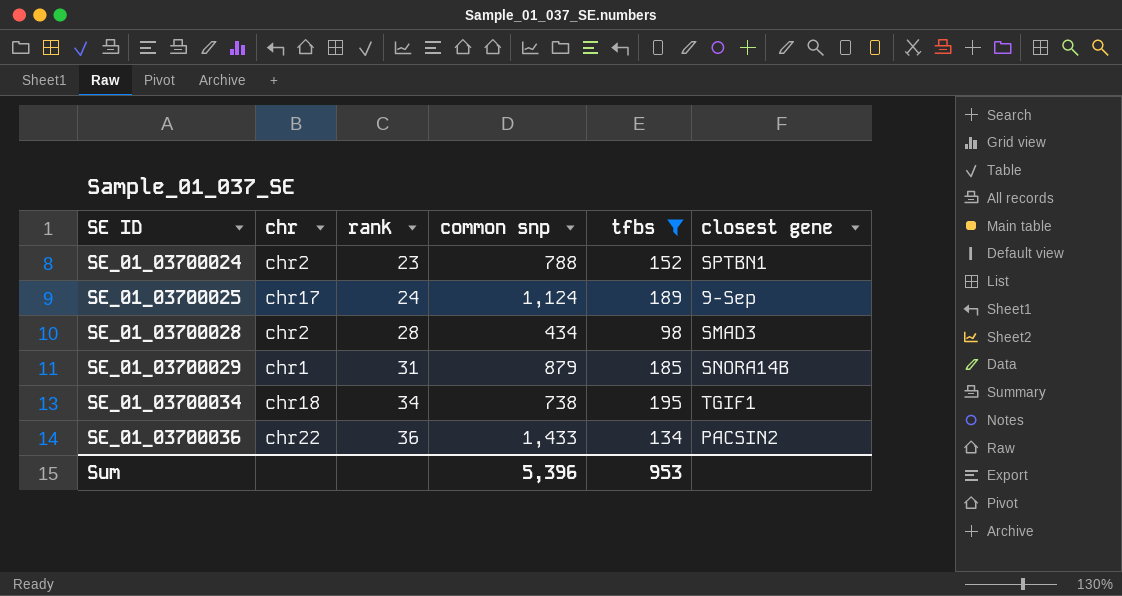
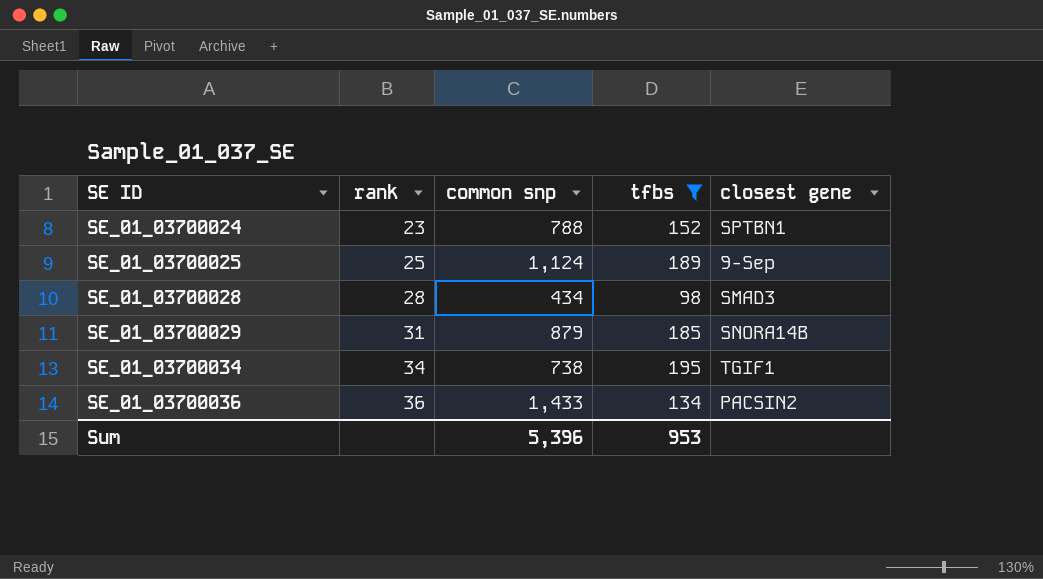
column chr | position: 2 -> none
SE_01_03700025 | rank: 24 -> 25

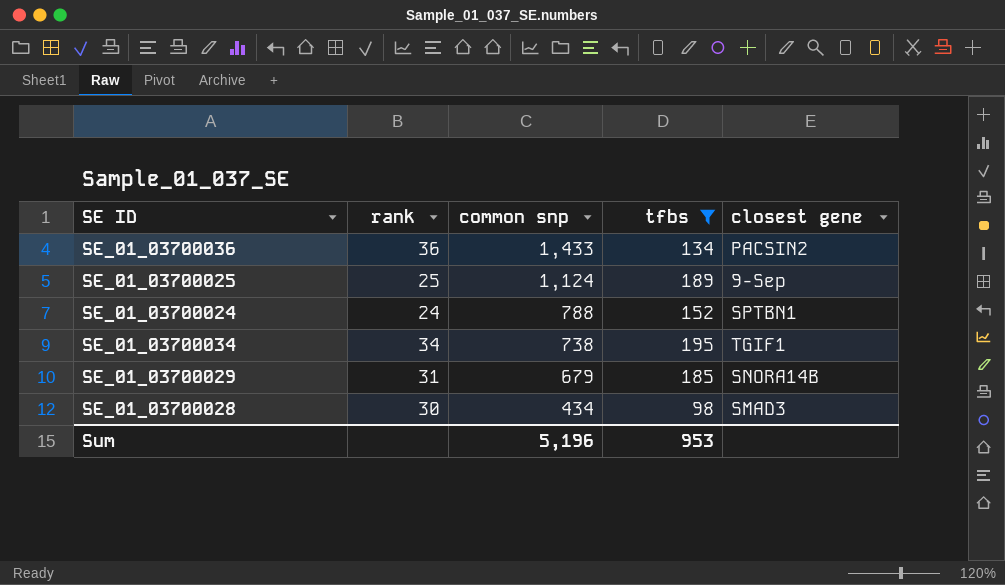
row order: SE ID ascending -> common snp descending
SE_01_03700024 | rank: 23 -> 24
SE_01_03700029 | common snp: 879 -> 679
SE_01_03700028 | rank: 28 -> 30
Sum | common snp: 5,396 -> 5,196

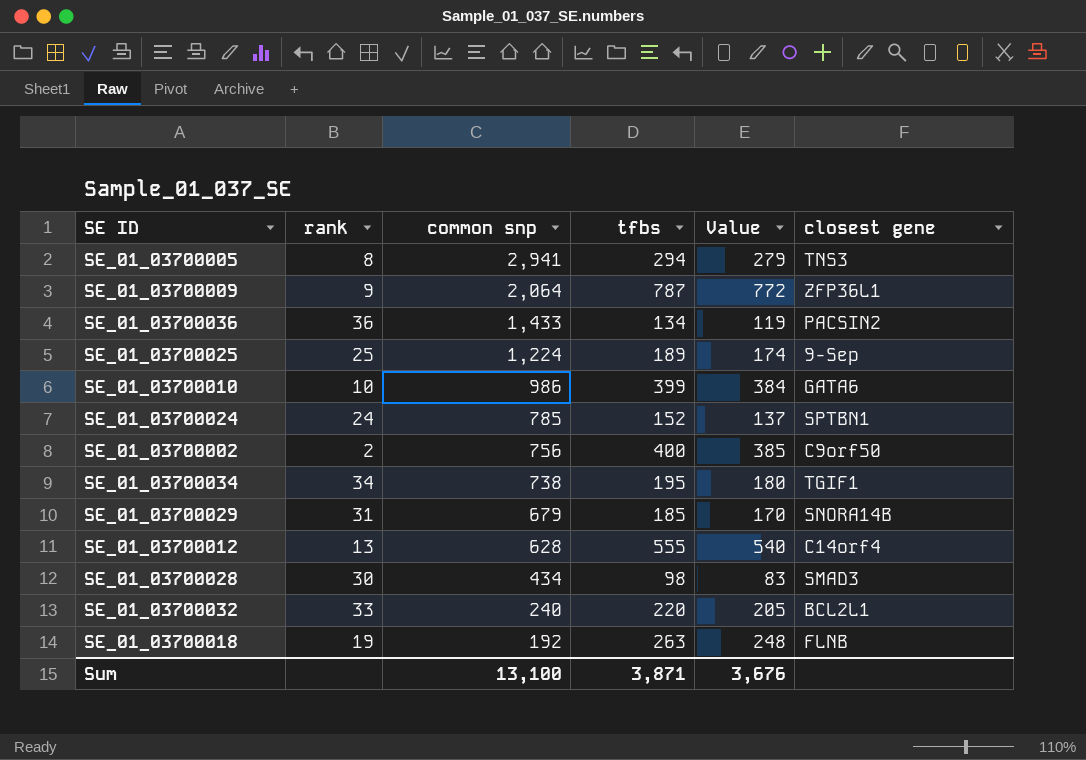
filter: tfbs <= 195 -> none
column Value | formula: none -> [tfbs] - 15
SE_01_03700025 | common snp: 1,124 -> 1,224
SE_01_03700024 | common snp: 788 -> 785
Sum | common snp: 5,196 -> 13,100
Sum | tfbs: 953 -> 3,871

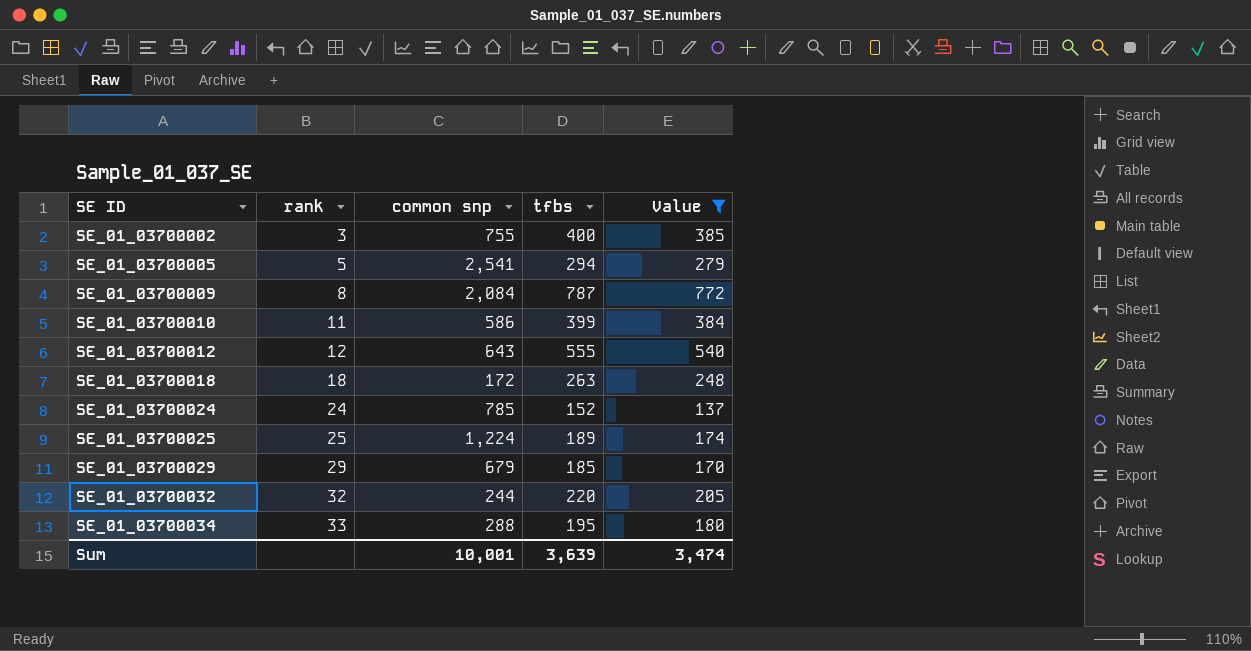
filter: none -> Value >= 137
row order: common snp descending -> SE ID ascending
column closest gene | position: 6 -> none
SE_01_03700002 | rank: 2 -> 3
SE_01_03700002 | common snp: 756 -> 755
SE_01_03700005 | rank: 8 -> 5
SE_01_03700005 | common snp: 2,941 -> 2,541
SE_01_03700009 | rank: 9 -> 8
SE_01_03700009 | common snp: 2,064 -> 2,084
SE_01_03700010 | rank: 10 -> 11
SE_01_03700010 | common snp: 986 -> 586
SE_01_03700012 | rank: 13 -> 12
SE_01_03700012 | common snp: 628 -> 643
SE_01_03700018 | rank: 19 -> 18
SE_01_03700018 | common snp: 192 -> 172
SE_01_03700029 | rank: 31 -> 29
SE_01_03700032 | rank: 33 -> 32
SE_01_03700032 | common snp: 240 -> 244
SE_01_03700034 | rank: 34 -> 33
SE_01_03700034 | common snp: 738 -> 288
Sum | common snp: 13,100 -> 10,001
Sum | tfbs: 3,871 -> 3,639
Sum | Value: 3,676 -> 3,474

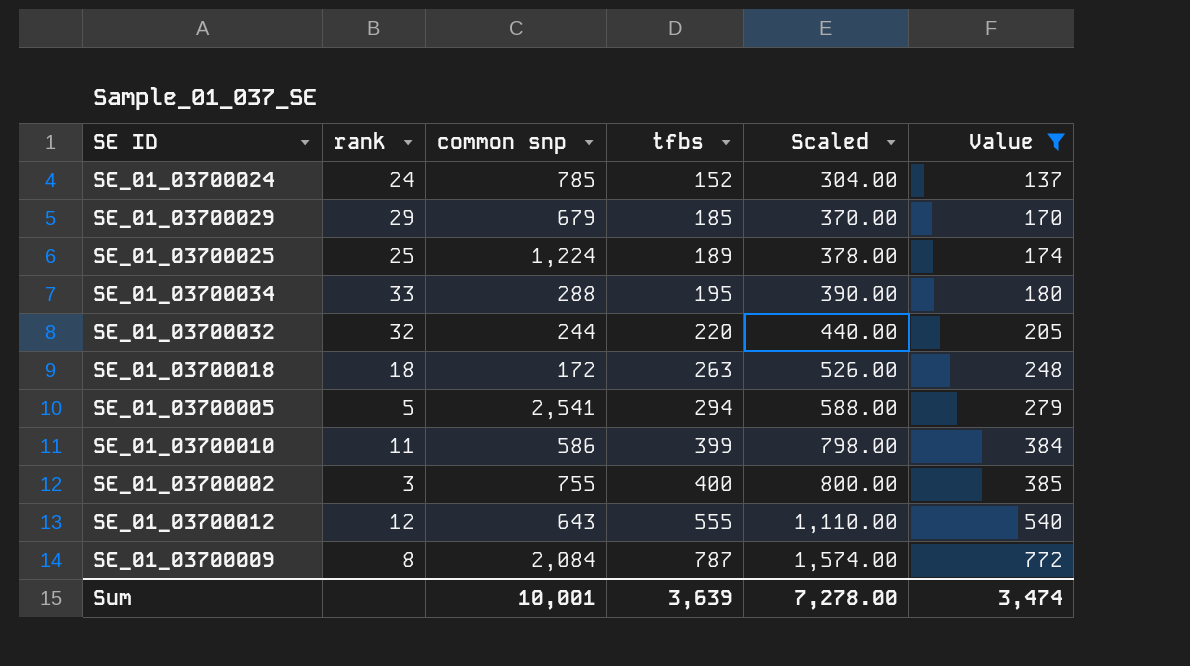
row order: SE ID ascending -> tfbs ascending
column Scaled | formula: none -> [tfbs] * 2

